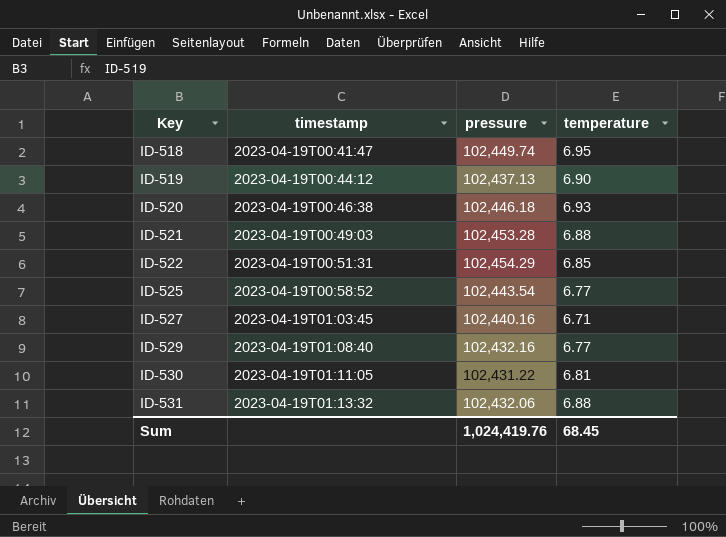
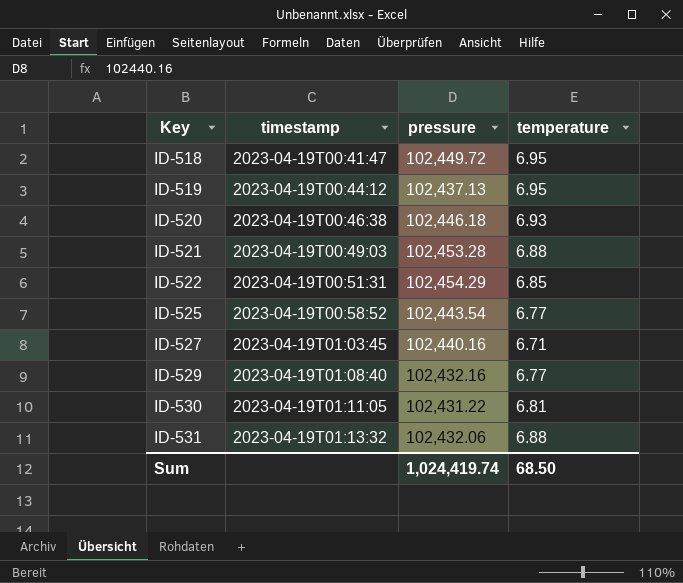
ID-518 | pressure: 102,449.74 -> 102,449.72
ID-519 | temperature: 6.90 -> 6.95
Sum | pressure: 1,024,419.76 -> 1,024,419.74
Sum | temperature: 68.45 -> 68.50

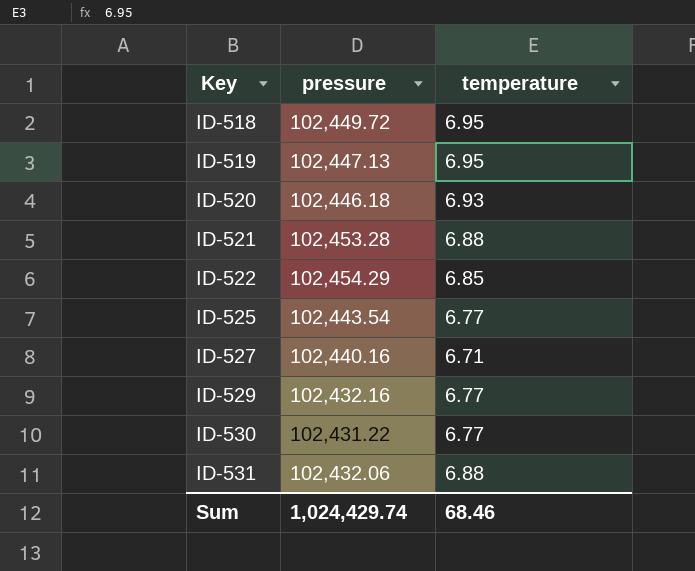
column timestamp | position: 2 -> none
ID-519 | pressure: 102,437.13 -> 102,447.13
ID-530 | temperature: 6.81 -> 6.77
Sum | pressure: 1,024,419.74 -> 1,024,429.74
Sum | temperature: 68.50 -> 68.46

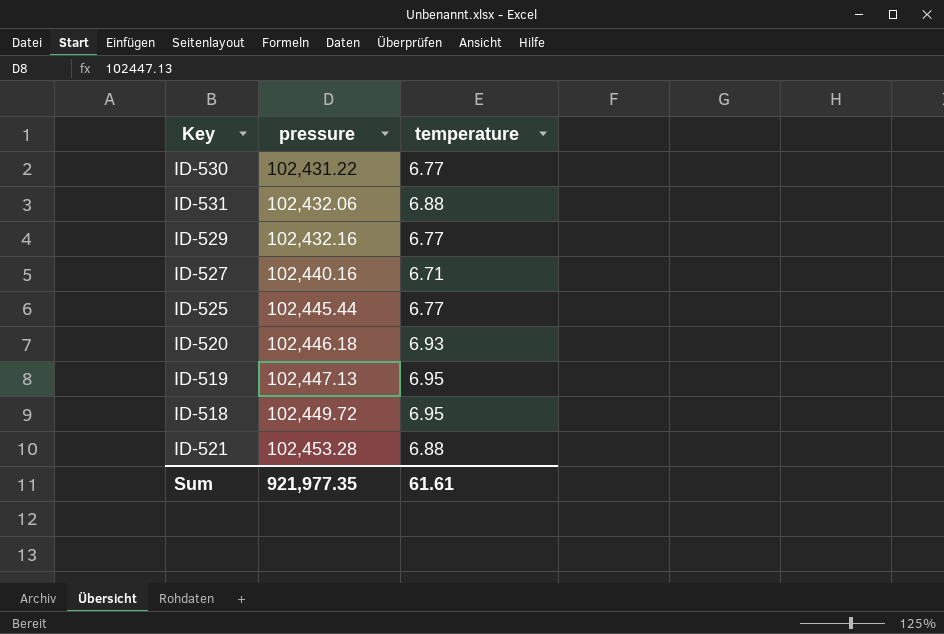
row order: Key ascending -> pressure ascending
row ID-522: 102,454.29 | 6.85 -> none
ID-525 | pressure: 102,443.54 -> 102,445.44
Sum | pressure: 1,024,429.74 -> 921,977.35
Sum | temperature: 68.46 -> 61.61

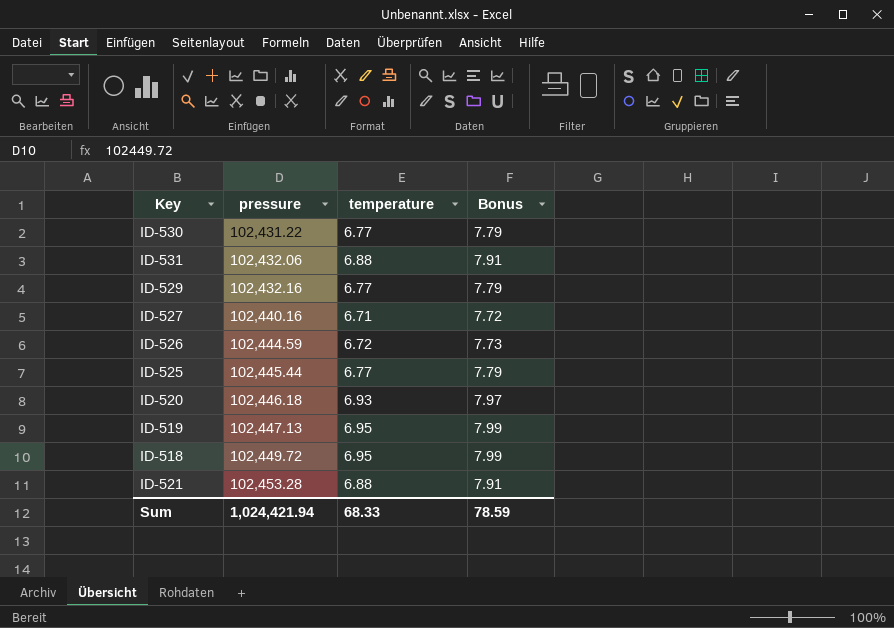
column Bonus | formula: none -> [temperature] * 1.15
row ID-526: none -> 102,444.59 | 6.72 | 7.73
Sum | pressure: 921,977.35 -> 1,024,421.94
Sum | temperature: 61.61 -> 68.33

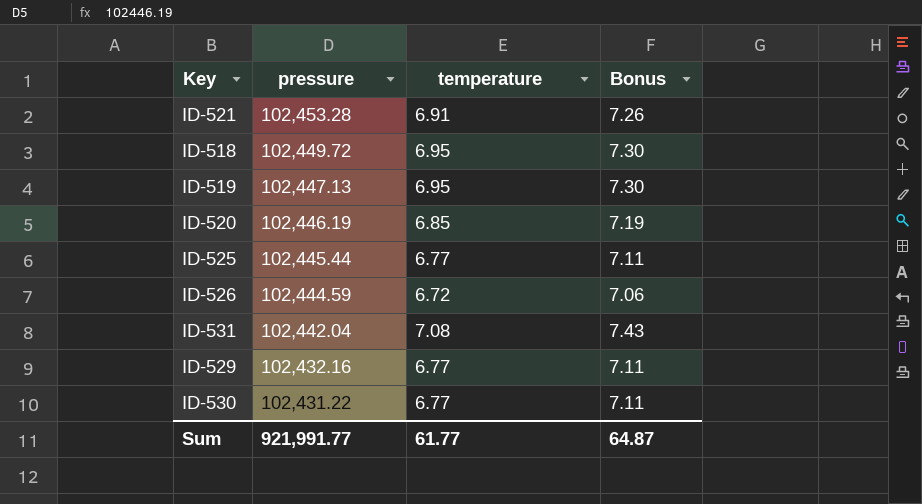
row order: pressure ascending -> pressure descending
column Bonus | formula: [temperature] * 1.15 -> [temperature] * 1.05
row ID-527: 102,440.16 | 6.71 | 7.72 -> none
ID-521 | temperature: 6.88 -> 6.91
ID-520 | pressure: 102,446.18 -> 102,446.19
ID-520 | temperature: 6.93 -> 6.85
ID-531 | pressure: 102,432.06 -> 102,442.04
ID-531 | temperature: 6.88 -> 7.08
Sum | pressure: 1,024,421.94 -> 921,991.77
Sum | temperature: 68.33 -> 61.77
Sum | Bonus: 78.59 -> 64.87

